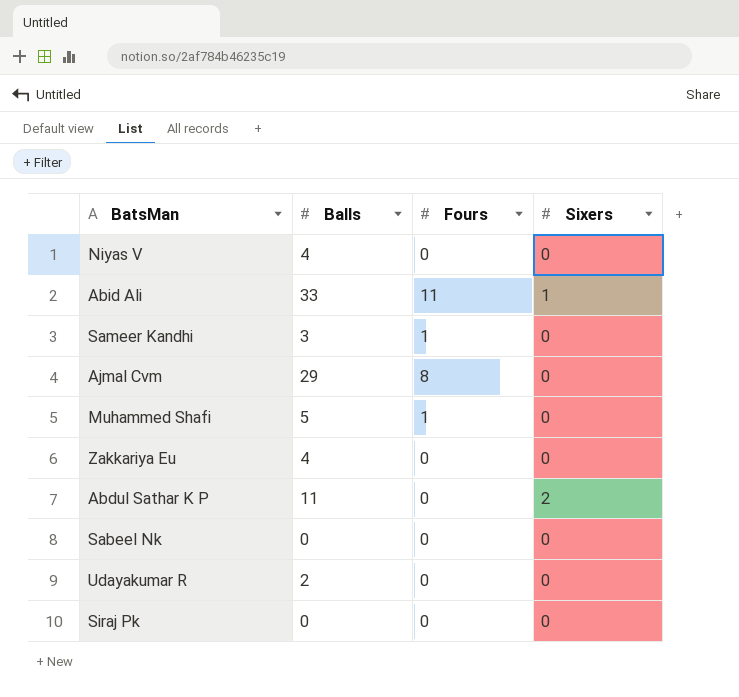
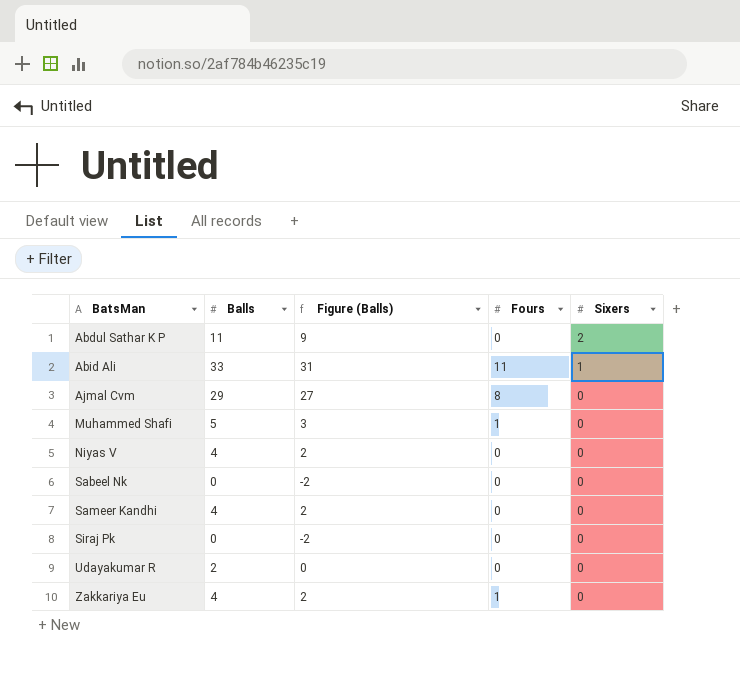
row order: none -> BatsMan ascending
column Figure (Balls) | formula: none -> [Balls] - 2
Sameer Kandhi | Balls: 3 -> 4
Sameer Kandhi | Fours: 1 -> 0
Zakkariya Eu | Fours: 0 -> 1

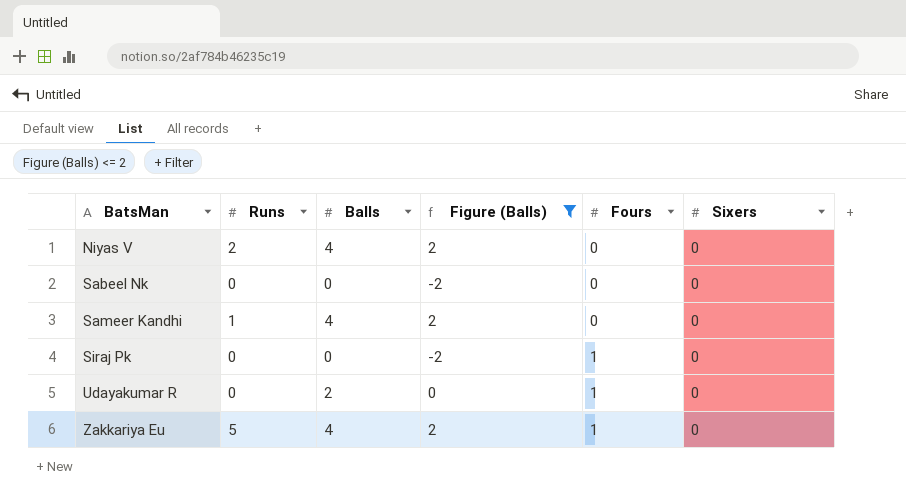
filter: none -> Figure (Balls) <= 2
column Runs | position: none -> 2
Siraj Pk | Fours: 0 -> 1
Udayakumar R | Fours: 0 -> 1

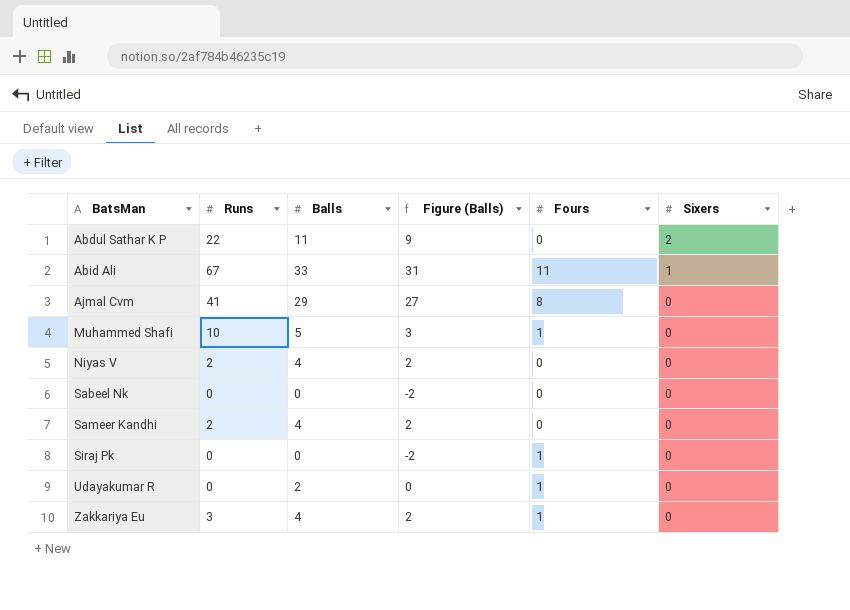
filter: Figure (Balls) <= 2 -> none
Sameer Kandhi | Runs: 1 -> 2
Zakkariya Eu | Runs: 5 -> 3

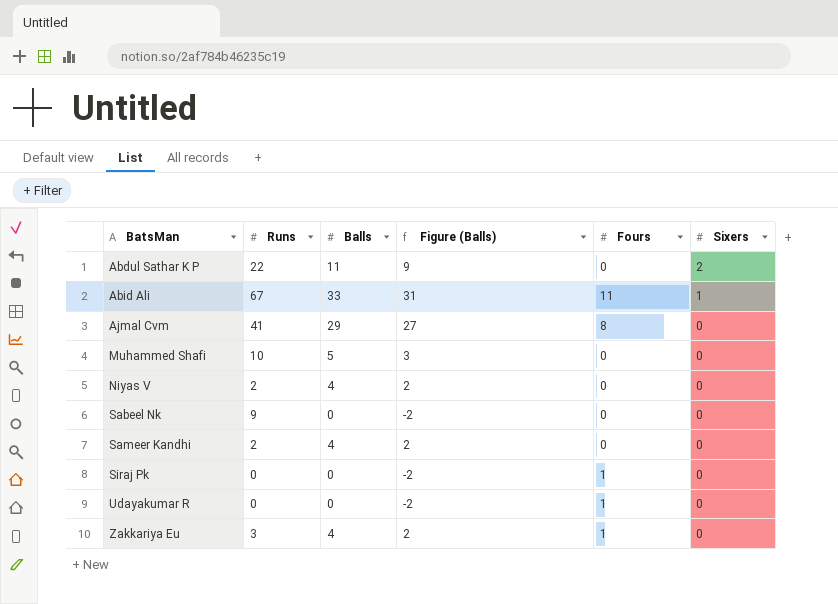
Muhammed Shafi | Fours: 1 -> 0
Sabeel Nk | Runs: 0 -> 9
Udayakumar R | Balls: 2 -> 0
Udayakumar R | Figure (Balls): 0 -> -2

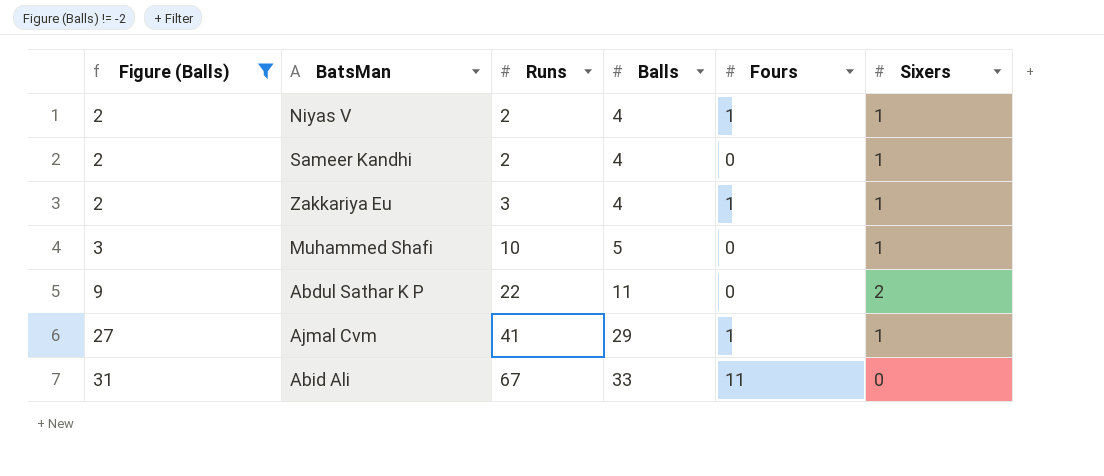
filter: none -> Figure (Balls) != -2
row order: BatsMan ascending -> Figure (Balls) ascending
column Figure (Balls) | position: 4 -> 1
Niyas V | Fours: 0 -> 1
Niyas V | Sixers: 0 -> 1
Sameer Kandhi | Sixers: 0 -> 1
Zakkariya Eu | Sixers: 0 -> 1
Muhammed Shafi | Sixers: 0 -> 1
Ajmal Cvm | Fours: 8 -> 1
Ajmal Cvm | Sixers: 0 -> 1
Abid Ali | Sixers: 1 -> 0

